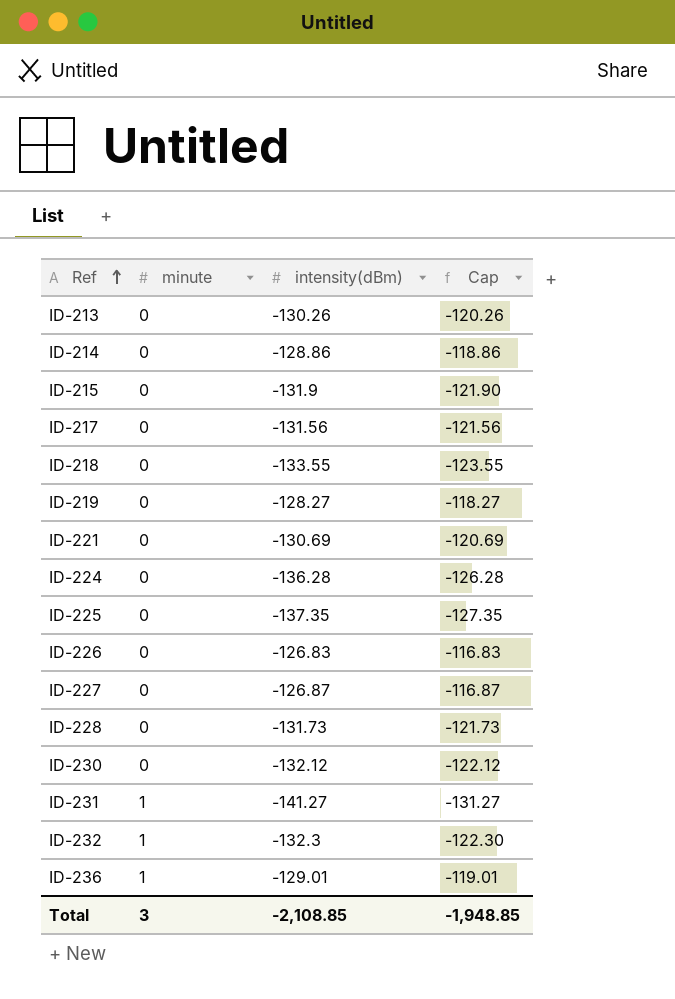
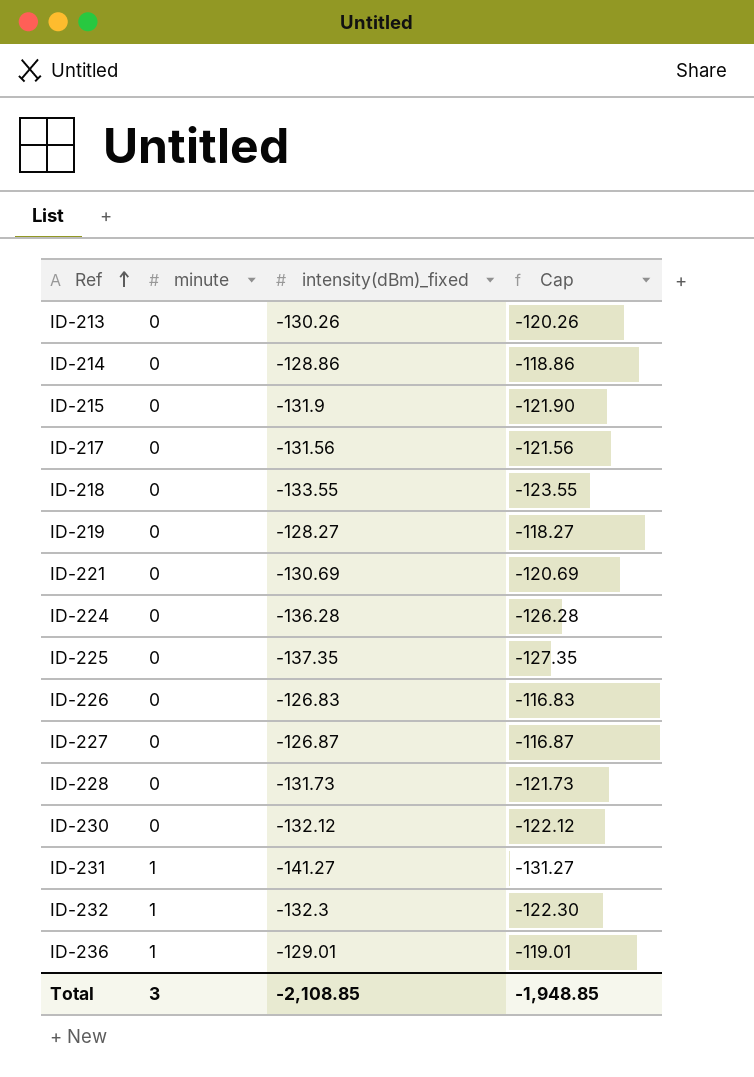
column name: intensity(dBm) -> intensity(dBm)_fixed

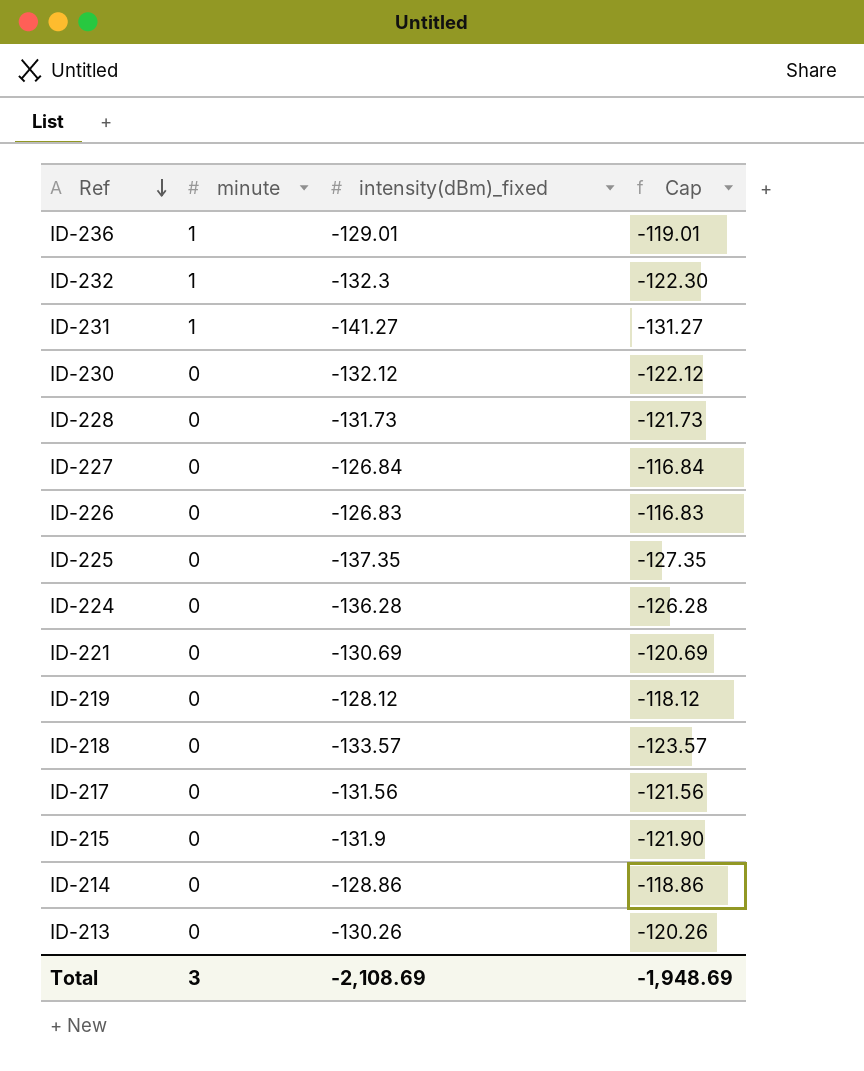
row order: Ref ascending -> Ref descending
ID-227 | intensity(dBm)_fixed: -126.87 -> -126.84
ID-227 | Cap: -116.87 -> -116.84
ID-219 | intensity(dBm)_fixed: -128.27 -> -128.12
ID-219 | Cap: -118.27 -> -118.12
ID-218 | intensity(dBm)_fixed: -133.55 -> -133.57
ID-218 | Cap: -123.55 -> -123.57
Total | intensity(dBm)_fixed: -2,108.85 -> -2,108.69
Total | Cap: -1,948.85 -> -1,948.69

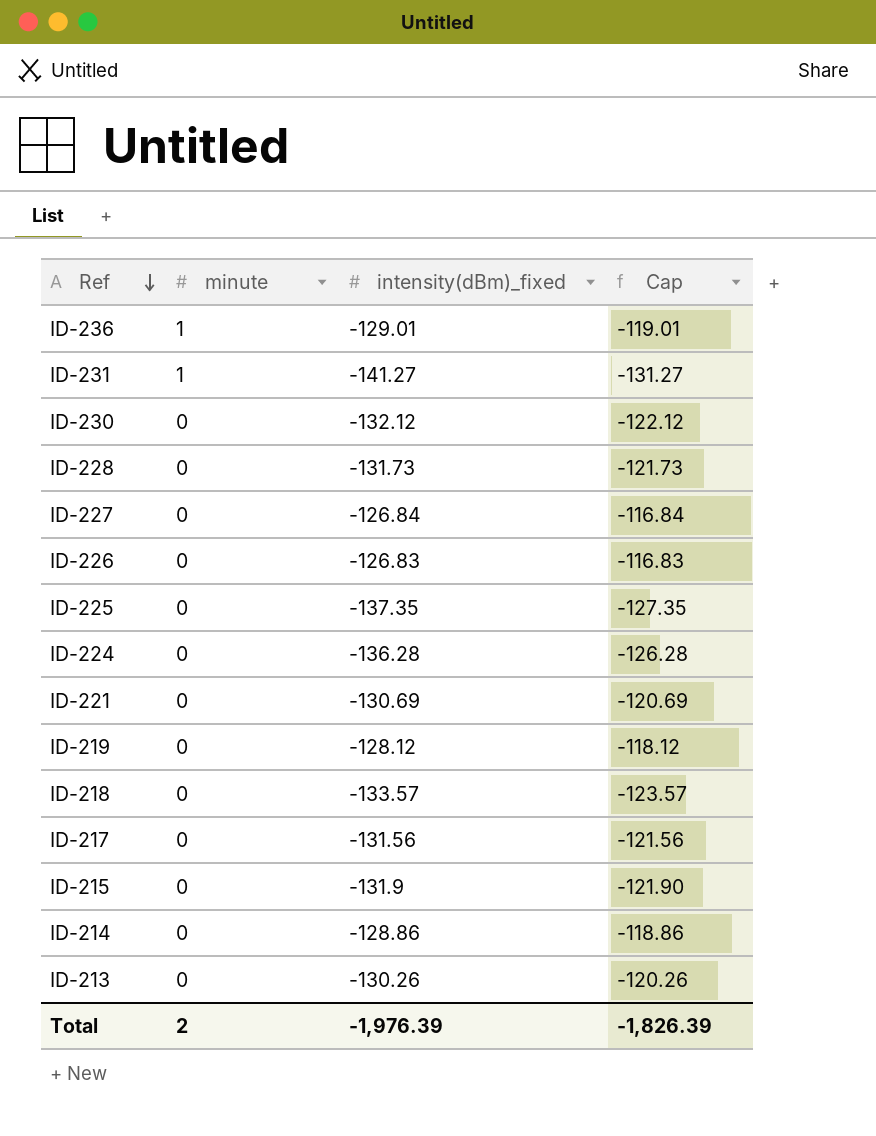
row ID-232: 1 | -132.3 | -122.30 -> none
Total | minute: 3 -> 2
Total | intensity(dBm)_fixed: -2,108.69 -> -1,976.39
Total | Cap: -1,948.69 -> -1,826.39

